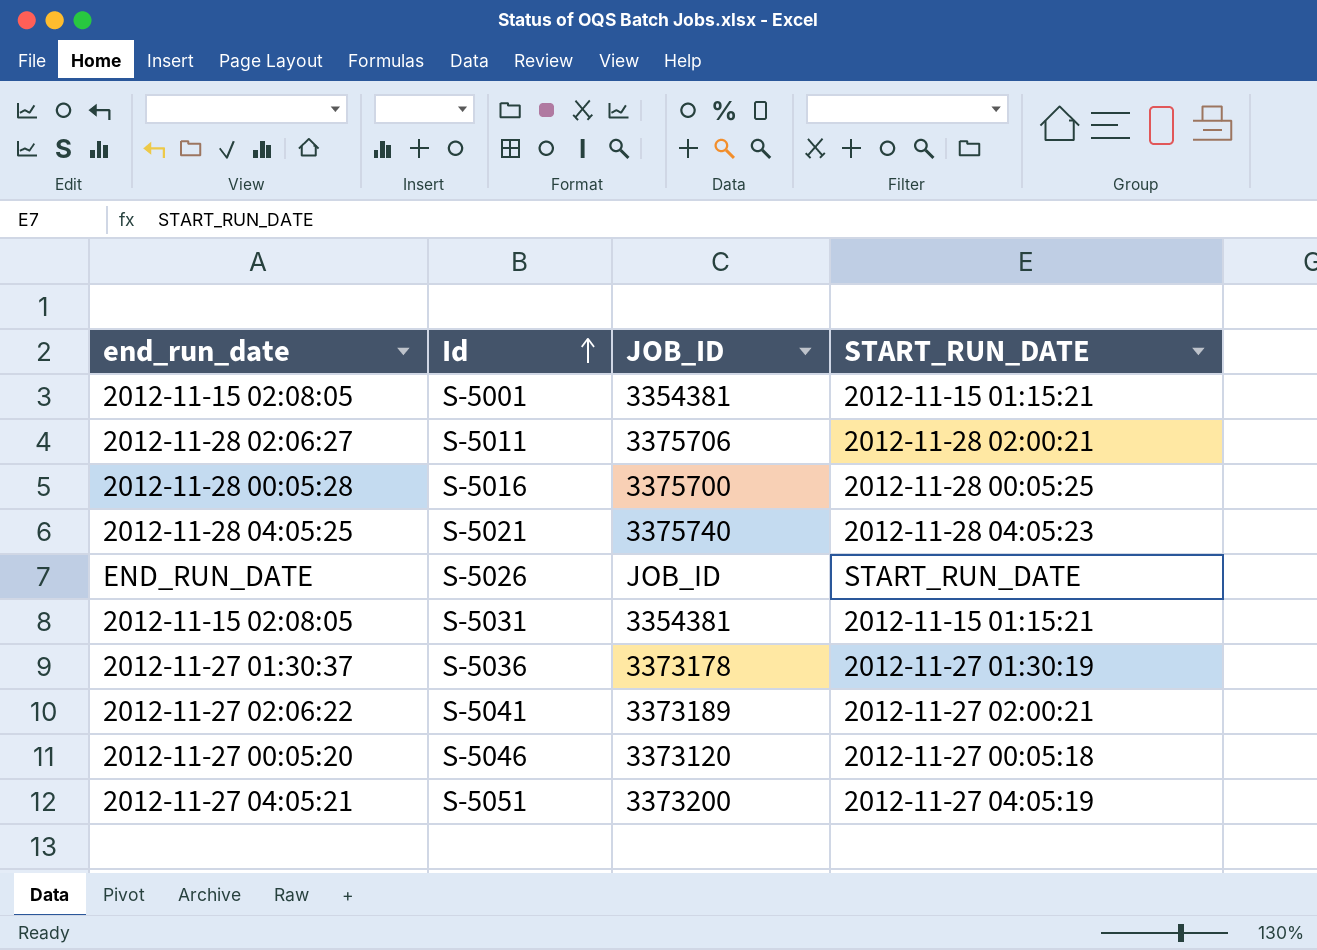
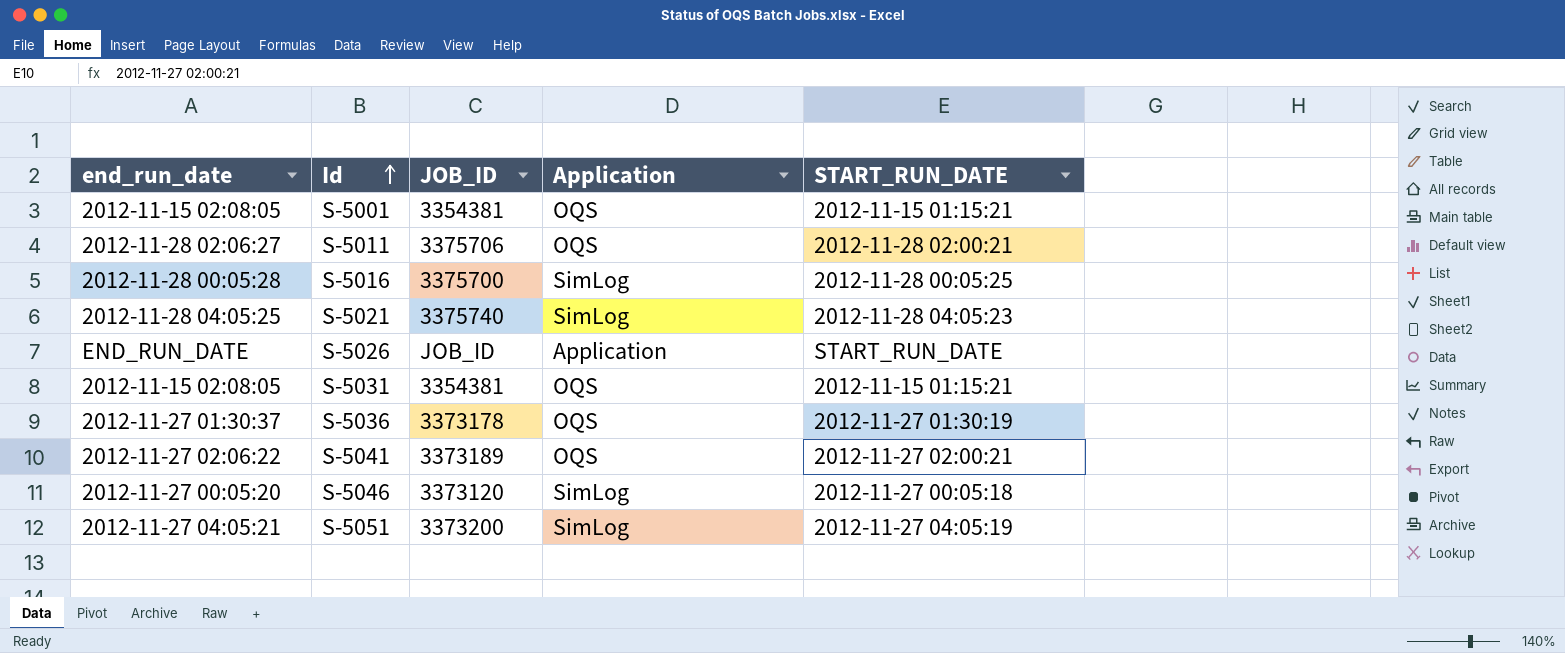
column Application | position: none -> 4

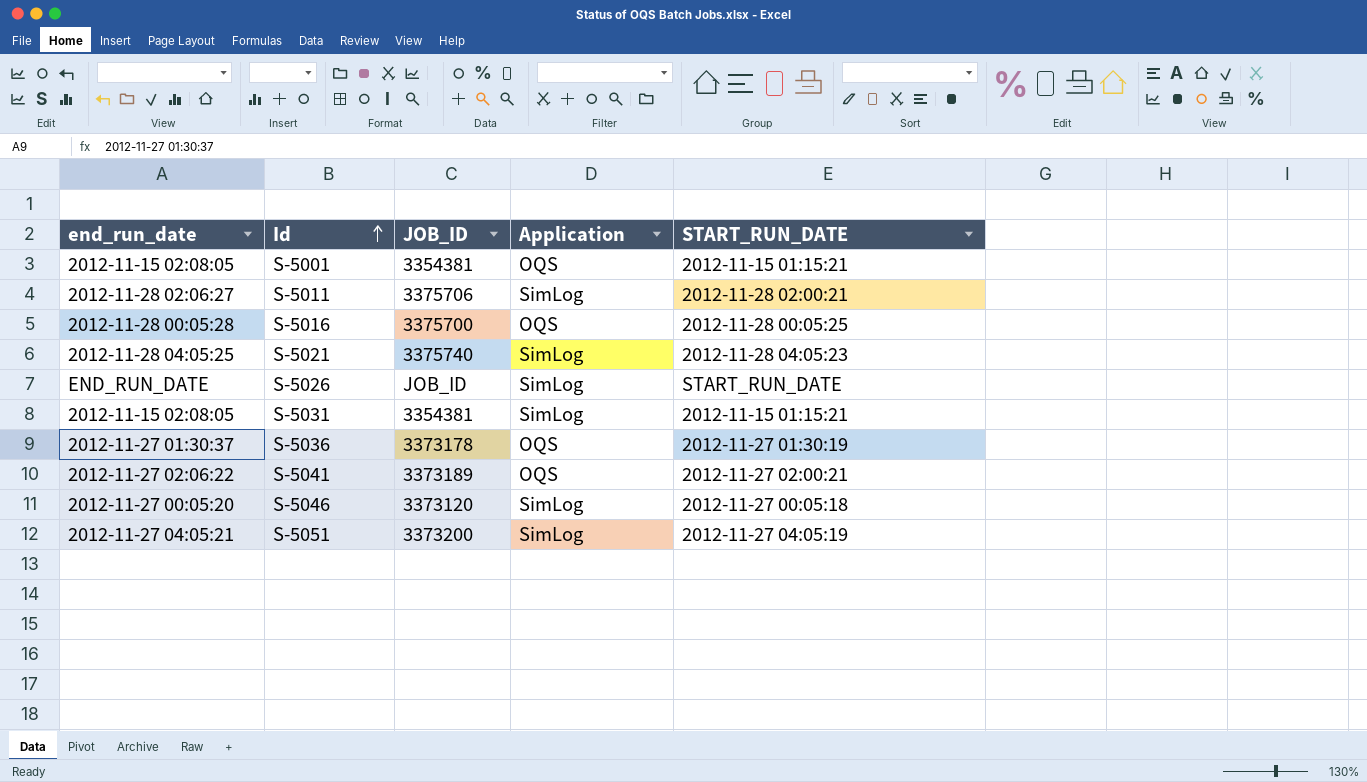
S-5011 | Application: OQS -> SimLog
S-5016 | Application: SimLog -> OQS
S-5026 | Application: Application -> SimLog
S-5031 | Application: OQS -> SimLog

